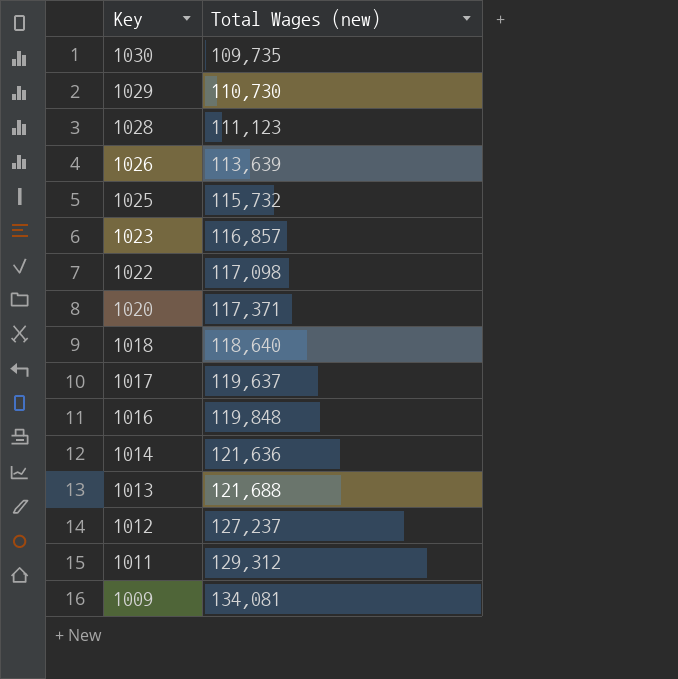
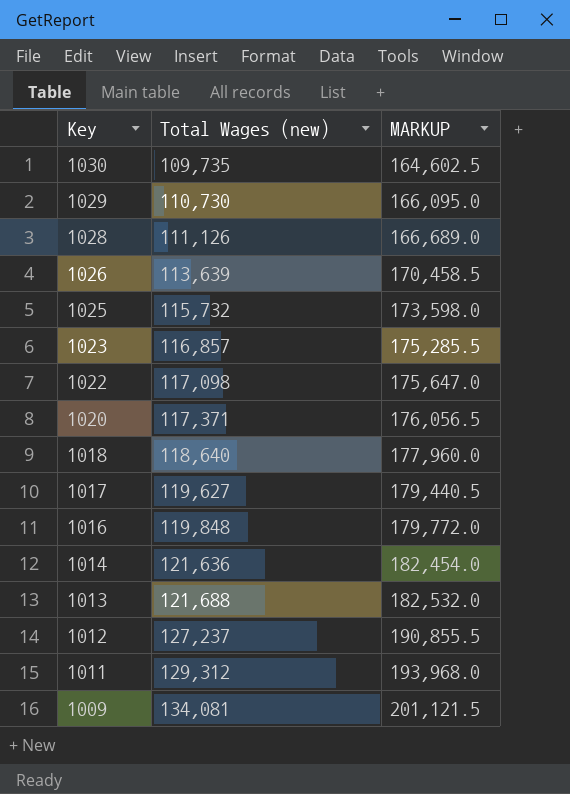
column MARKUP | formula: none -> [Total Wages (new)] * 1.5
1028 | Total Wages (new): 111,123 -> 111,126
1017 | Total Wages (new): 119,637 -> 119,627

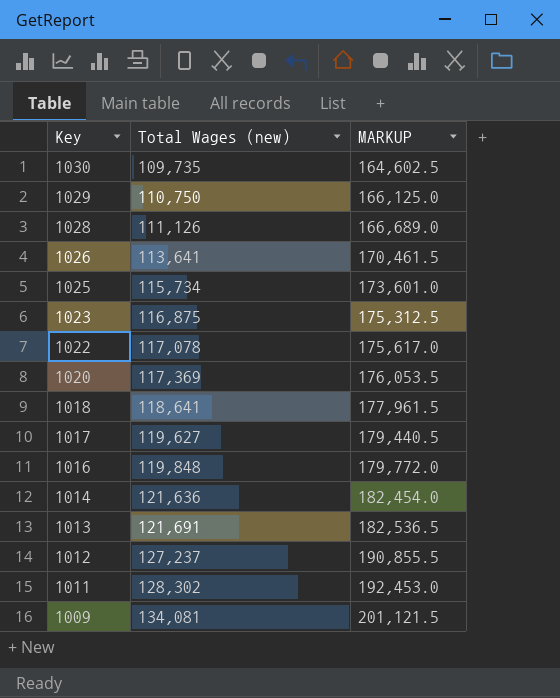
1029 | Total Wages (new): 110,730 -> 110,750
1029 | MARKUP: 166,095.0 -> 166,125.0
1026 | Total Wages (new): 113,639 -> 113,641
1026 | MARKUP: 170,458.5 -> 170,461.5
1025 | Total Wages (new): 115,732 -> 115,734
1025 | MARKUP: 173,598.0 -> 173,601.0
1023 | Total Wages (new): 116,857 -> 116,875
1023 | MARKUP: 175,285.5 -> 175,312.5
1022 | Total Wages (new): 117,098 -> 117,078
1022 | MARKUP: 175,647.0 -> 175,617.0
1020 | Total Wages (new): 117,371 -> 117,369
1020 | MARKUP: 176,056.5 -> 176,053.5
1018 | Total Wages (new): 118,640 -> 118,641
1018 | MARKUP: 177,960.0 -> 177,961.5
1013 | Total Wages (new): 121,688 -> 121,691
1013 | MARKUP: 182,532.0 -> 182,536.5
1011 | Total Wages (new): 129,312 -> 128,302
1011 | MARKUP: 193,968.0 -> 192,453.0

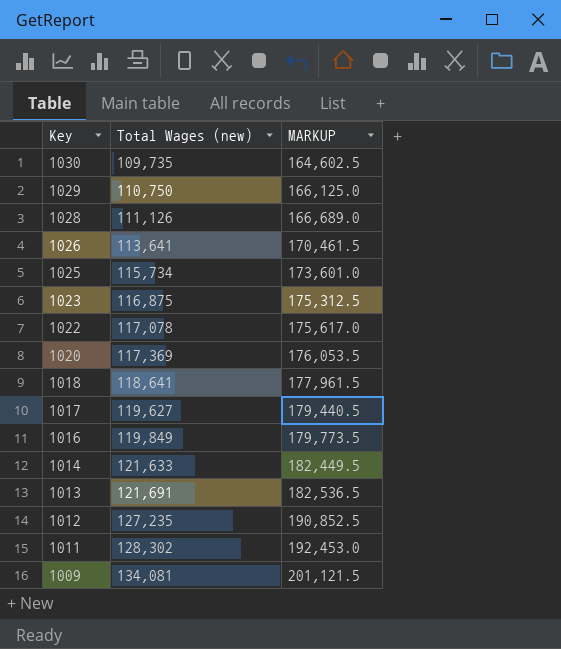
1016 | Total Wages (new): 119,848 -> 119,849
1016 | MARKUP: 179,772.0 -> 179,773.5
1014 | Total Wages (new): 121,636 -> 121,633
1014 | MARKUP: 182,454.0 -> 182,449.5
1012 | Total Wages (new): 127,237 -> 127,235
1012 | MARKUP: 190,855.5 -> 190,852.5

